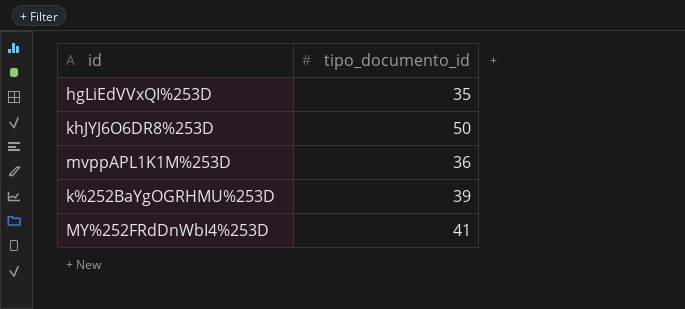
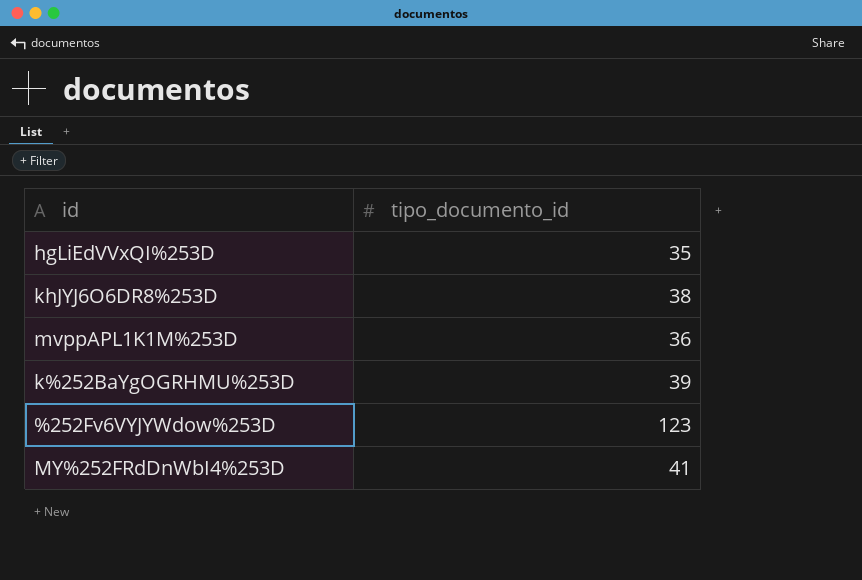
khJYJ6O6DR8%253D | tipo_documento_id: 50 -> 38
row %252Fv6VYJYWdow%253D: none -> 123

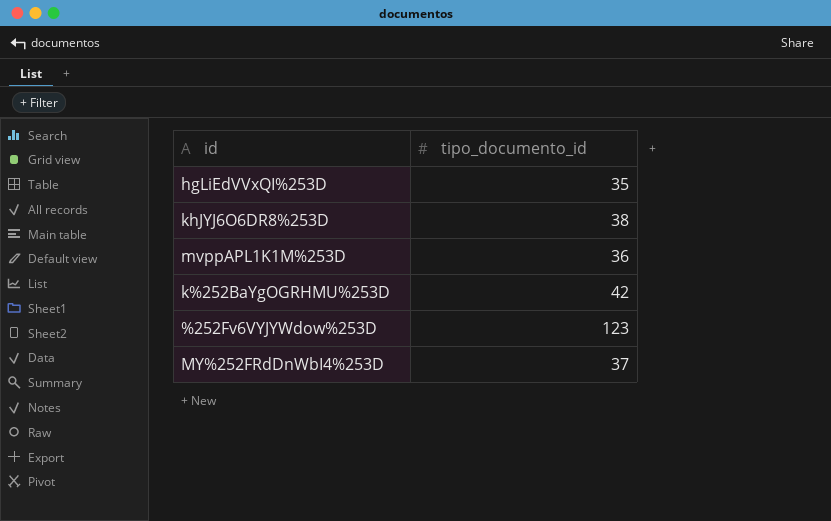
k%252BaYgOGRHMU%253D | tipo_documento_id: 39 -> 42
MY%252FRdDnWbI4%253D | tipo_documento_id: 41 -> 37

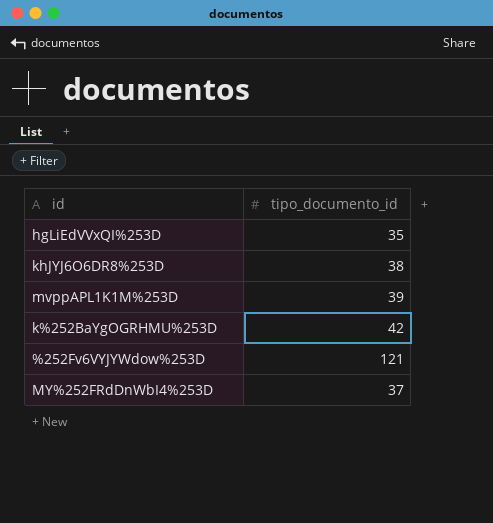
mvppAPL1K1M%253D | tipo_documento_id: 36 -> 39
%252Fv6VYJYWdow%253D | tipo_documento_id: 123 -> 121

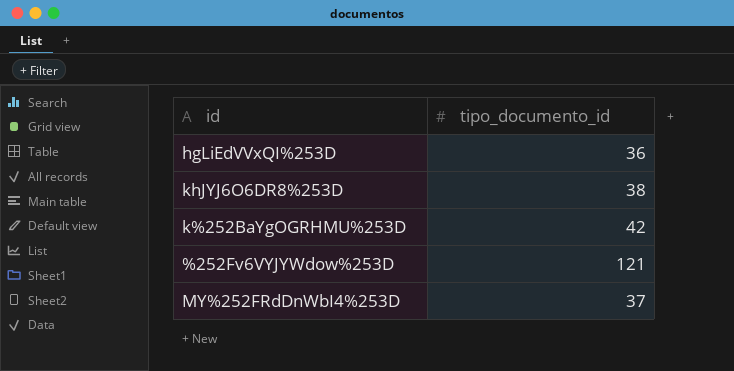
row mvppAPL1K1M%253D: 39 -> none
hgLiEdVVxQI%253D | tipo_documento_id: 35 -> 36

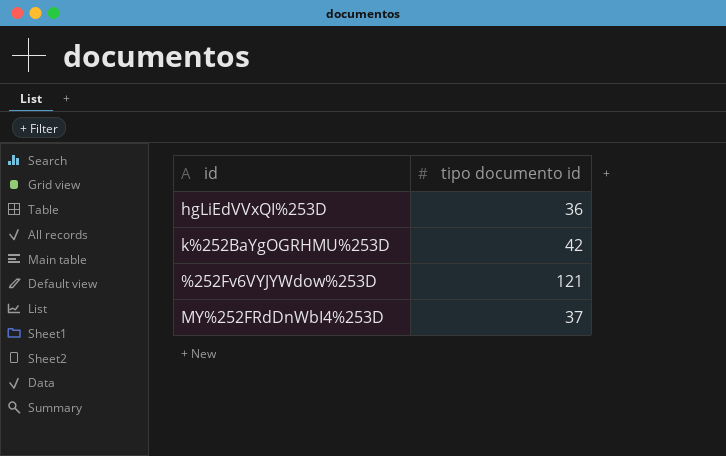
column name: tipo_documento_id -> tipo documento id
row khJYJ6O6DR8%253D: 38 -> none

